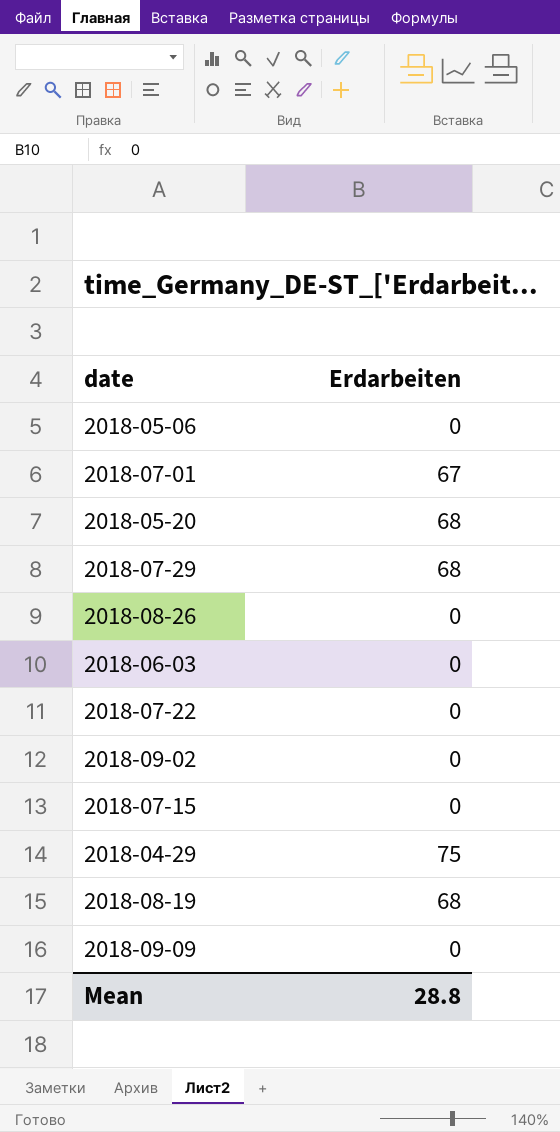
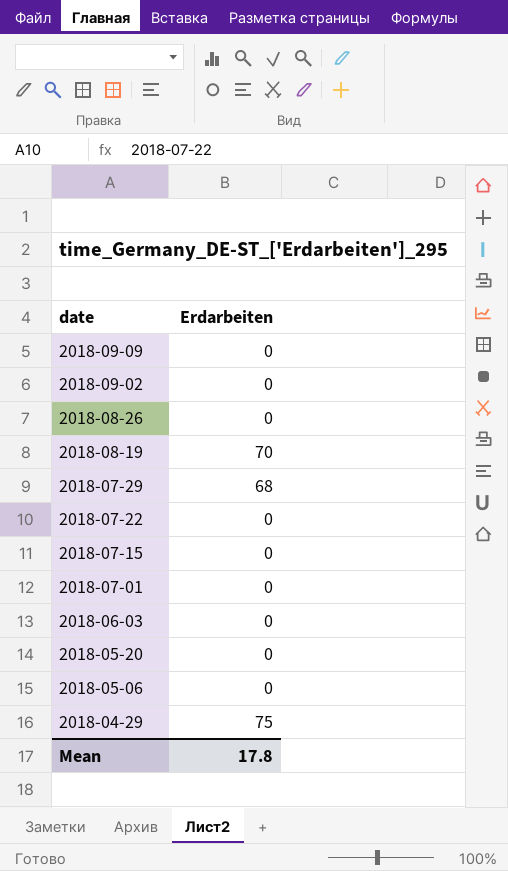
row order: none -> date descending
2018-08-19 | Erdarbeiten: 68 -> 70
2018-07-01 | Erdarbeiten: 67 -> 0
2018-05-20 | Erdarbeiten: 68 -> 0
Mean | Erdarbeiten: 28.8 -> 17.8

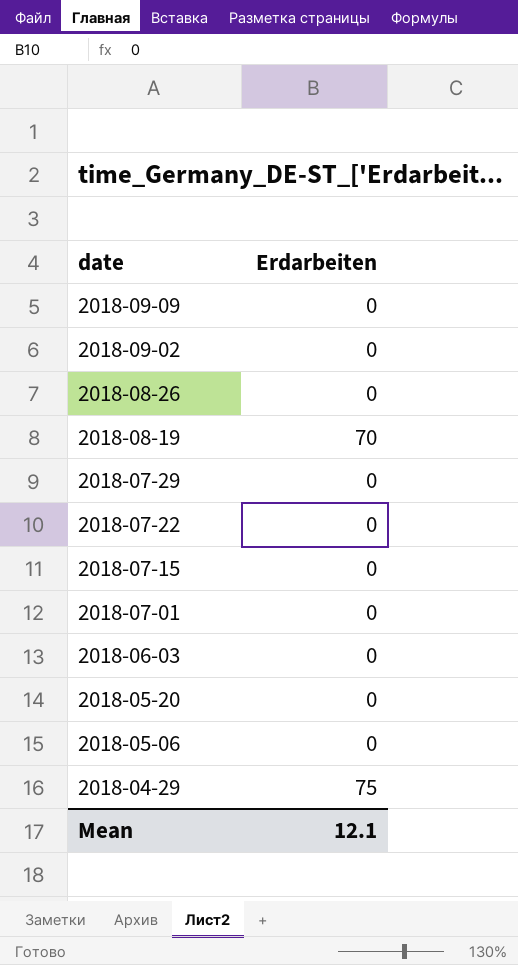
2018-07-29 | Erdarbeiten: 68 -> 0
Mean | Erdarbeiten: 17.8 -> 12.1

